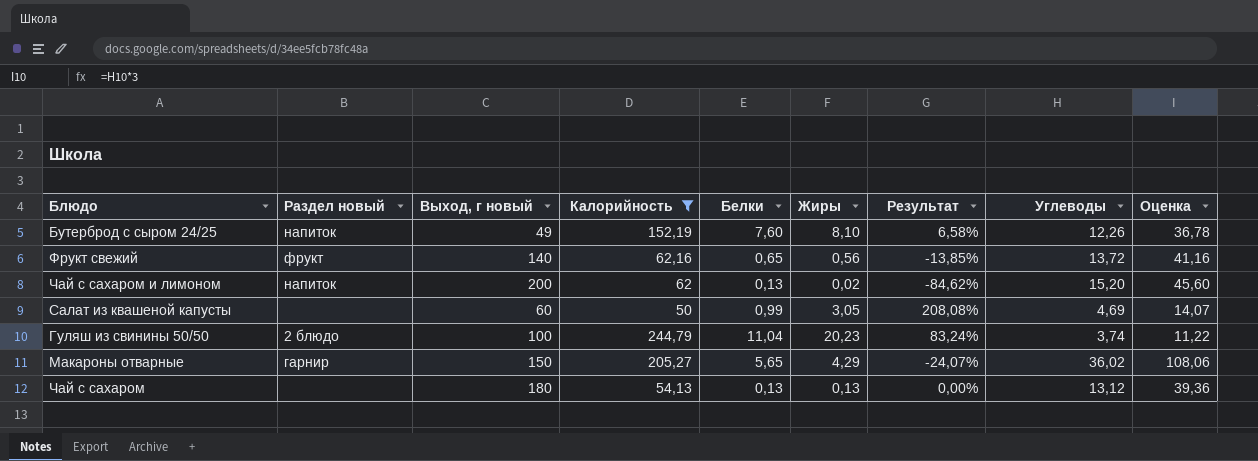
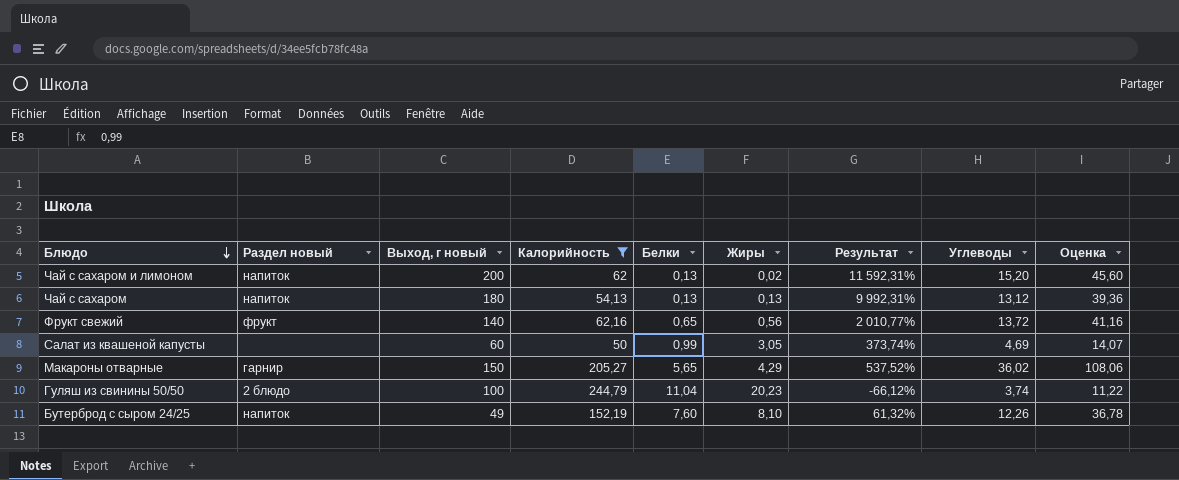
row order: none -> Блюдо descending
column Результат | formula: ([Жиры] - [Белки]) / [Белки] -> ([Углеводы] - [Белки]) / [Белки]
Чай с сахаром | Раздел новый: none -> напиток

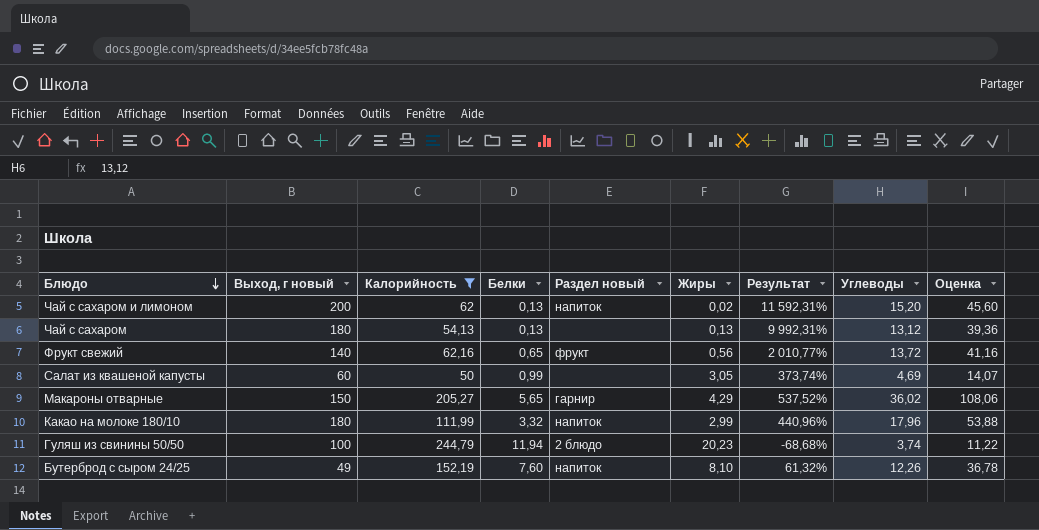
column Раздел новый | position: 2 -> 5
Чай с сахаром | Раздел новый: напиток -> none
row Какао на молоке 180/10: none -> 180 | 111,99 | 3,32 | напиток | 2,99 | 440,96% | 17,96 | 53,88
Гуляш из свинины 50/50 | Белки: 11,04 -> 11,94
Гуляш из свинины 50/50 | Результат: -66,12% -> -68,68%

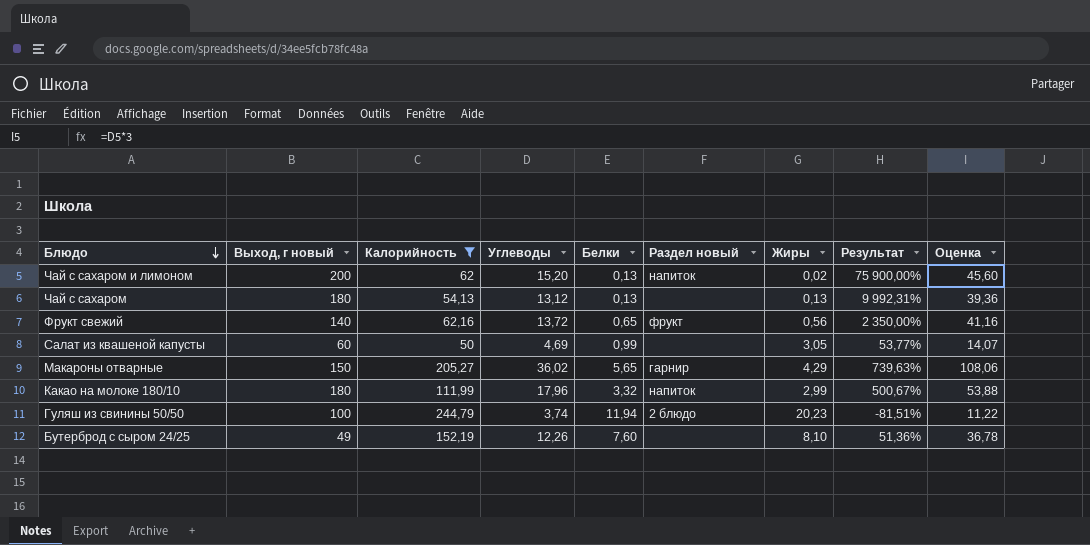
column Углеводы | position: 8 -> 4
column Результат | formula: ([Углеводы] - [Белки]) / [Белки] -> ([Углеводы] - [Жиры]) / [Жиры]
Бутерброд с сыром 24/25 | Раздел новый: напиток -> none

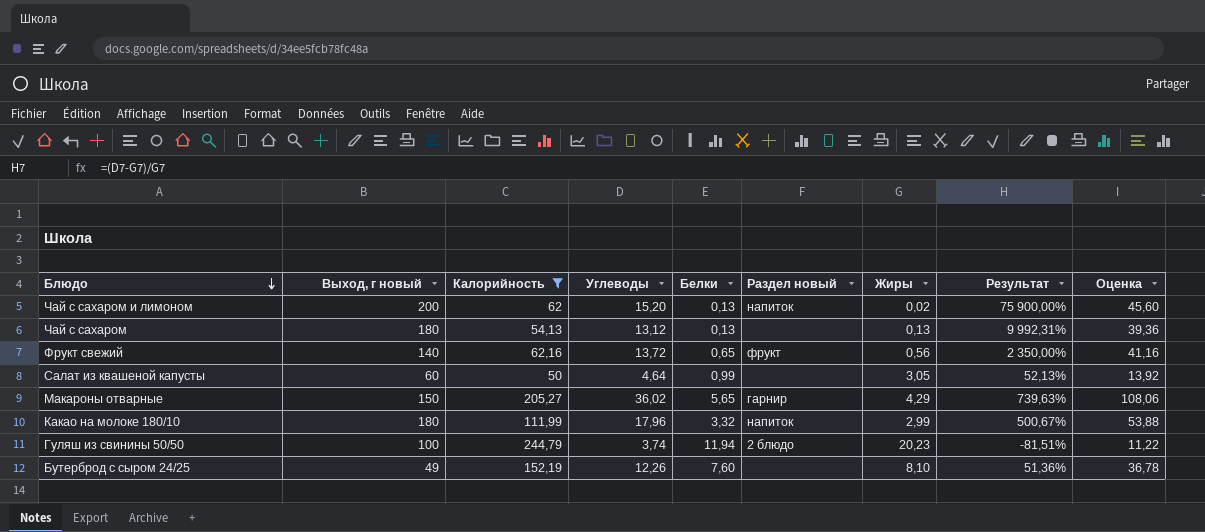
Салат из квашеной капусты | Углеводы: 4,69 -> 4,64
Салат из квашеной капусты | Результат: 53,77% -> 52,13%
Салат из квашеной капусты | Оценка: 14,07 -> 13,92

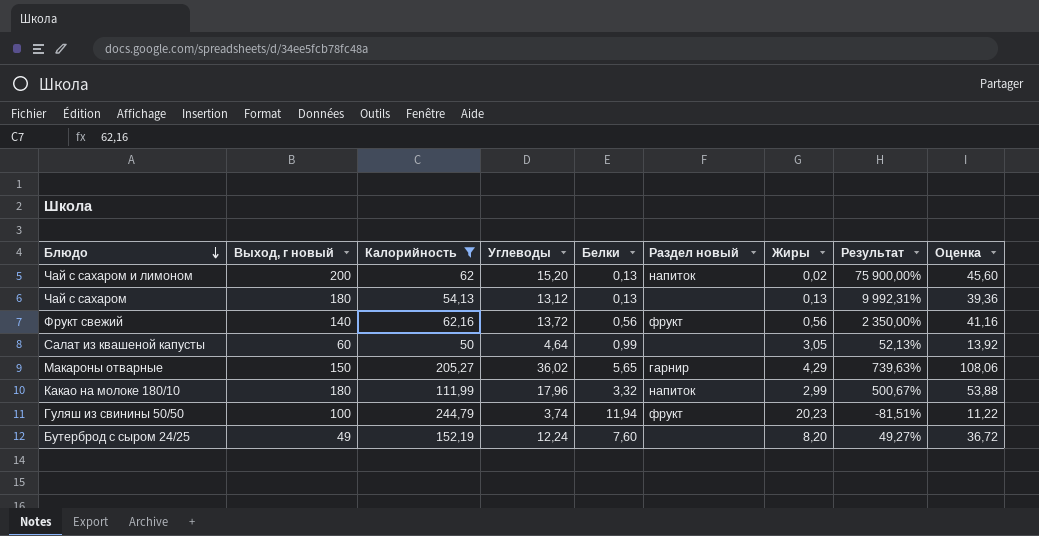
Фрукт свежий | Белки: 0,65 -> 0,56
Гуляш из свинины 50/50 | Раздел новый: 2 блюдо -> фрукт
Бутерброд с сыром 24/25 | Углеводы: 12,26 -> 12,24
Бутерброд с сыром 24/25 | Жиры: 8,10 -> 8,20
Бутерброд с сыром 24/25 | Результат: 51,36% -> 49,27%
Бутерброд с сыром 24/25 | Оценка: 36,78 -> 36,72

